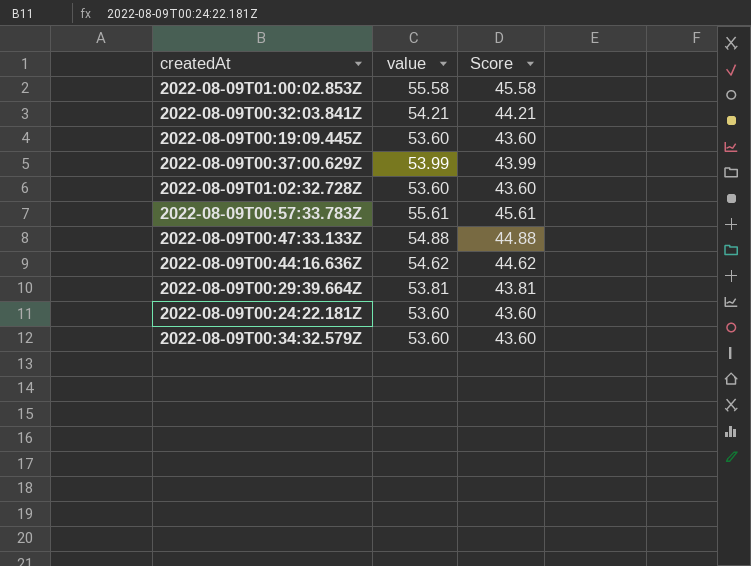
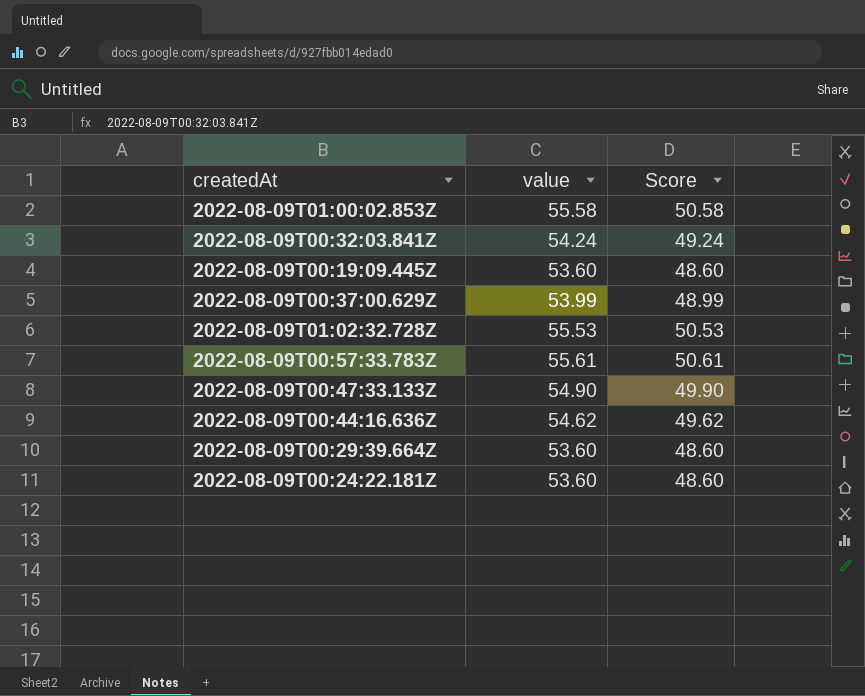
column Score | formula: [value] - 10 -> [value] - 5
row 2022-08-09T00:34:32.579Z: 53.60 | 43.60 -> none
2022-08-09T00:32:03.841Z | value: 54.21 -> 54.24
2022-08-09T01:02:32.728Z | value: 53.60 -> 55.53
2022-08-09T00:47:33.133Z | value: 54.88 -> 54.90
2022-08-09T00:29:39.664Z | value: 53.81 -> 53.60

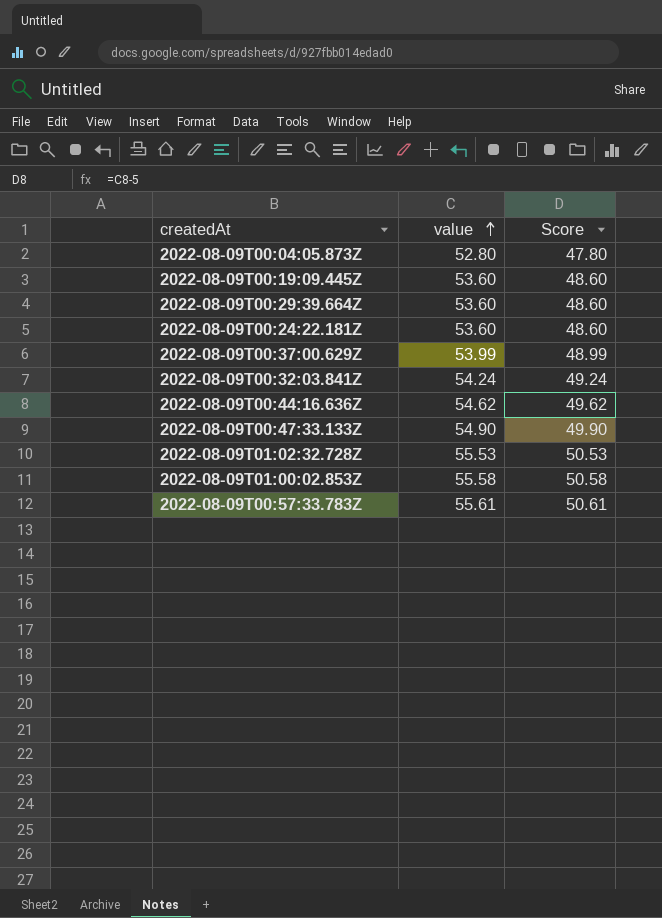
row order: none -> value ascending
row 2022-08-09T00:04:05.873Z: none -> 52.80 | 47.80

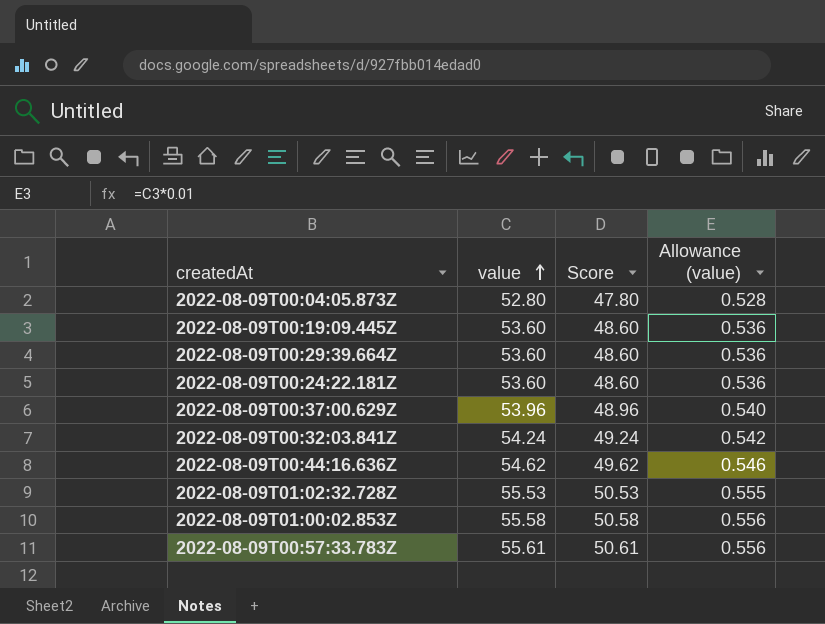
column Allowance (value) | formula: none -> [value] * 0.01
row 2022-08-09T00:47:33.133Z: 54.90 | 49.90 -> none
2022-08-09T00:37:00.629Z | value: 53.99 -> 53.96
2022-08-09T00:37:00.629Z | Score: 48.99 -> 48.96

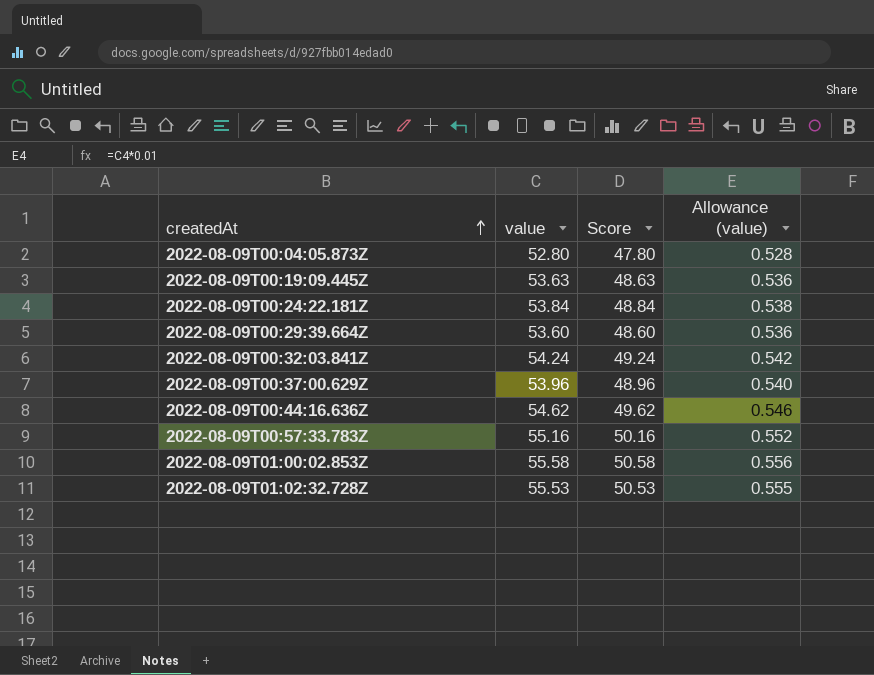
row order: value ascending -> createdAt ascending
2022-08-09T00:19:09.445Z | value: 53.60 -> 53.63
2022-08-09T00:19:09.445Z | Score: 48.60 -> 48.63
2022-08-09T00:24:22.181Z | value: 53.60 -> 53.84
2022-08-09T00:24:22.181Z | Score: 48.60 -> 48.84
2022-08-09T00:24:22.181Z | Allowance (value): 0.536 -> 0.538
2022-08-09T00:57:33.783Z | value: 55.61 -> 55.16
2022-08-09T00:57:33.783Z | Score: 50.61 -> 50.16
2022-08-09T00:57:33.783Z | Allowance (value): 0.556 -> 0.552

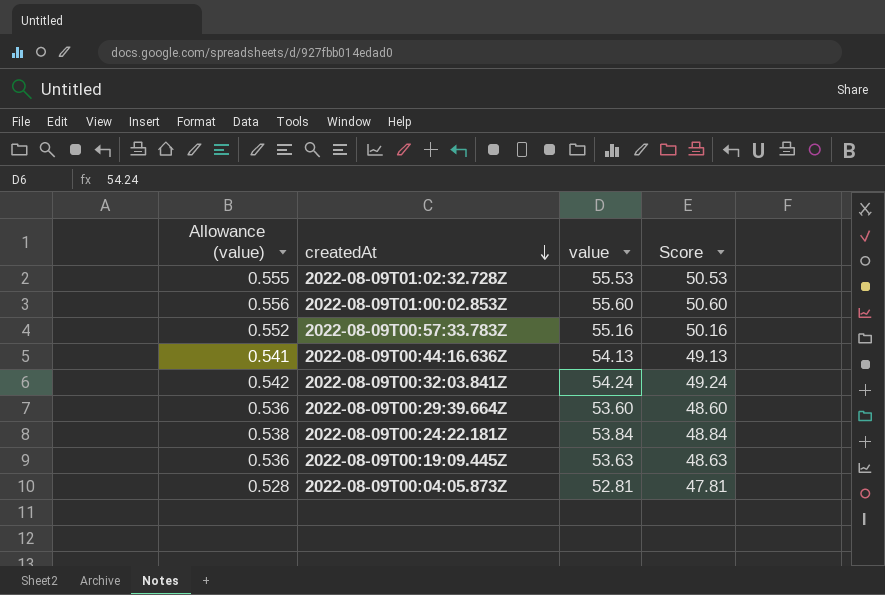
row order: createdAt ascending -> createdAt descending
column Allowance (value) | position: 4 -> 1
row 2022-08-09T00:37:00.629Z: 53.96 | 48.96 | 0.540 -> none
2022-08-09T01:00:02.853Z | value: 55.58 -> 55.60
2022-08-09T01:00:02.853Z | Score: 50.58 -> 50.60
2022-08-09T00:44:16.636Z | Allowance (value): 0.546 -> 0.541
2022-08-09T00:44:16.636Z | value: 54.62 -> 54.13
2022-08-09T00:44:16.636Z | Score: 49.62 -> 49.13
2022-08-09T00:04:05.873Z | value: 52.80 -> 52.81
2022-08-09T00:04:05.873Z | Score: 47.80 -> 47.81

